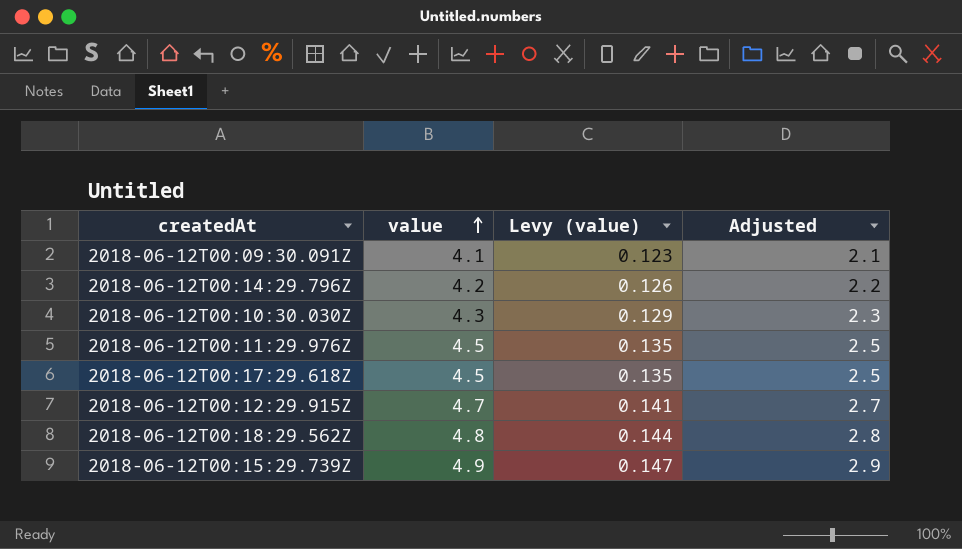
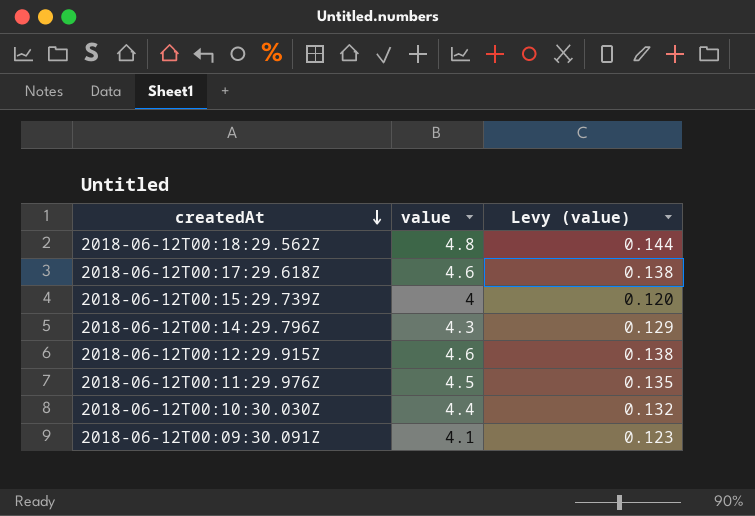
row order: value ascending -> createdAt descending
column Adjusted | formula: [value] - 2 -> none
2018-06-12T00:17:29.618Z | value: 4.5 -> 4.6
2018-06-12T00:17:29.618Z | Levy (value): 0.135 -> 0.138
2018-06-12T00:15:29.739Z | value: 4.9 -> 4
2018-06-12T00:15:29.739Z | Levy (value): 0.147 -> 0.120
2018-06-12T00:14:29.796Z | value: 4.2 -> 4.3
2018-06-12T00:14:29.796Z | Levy (value): 0.126 -> 0.129
2018-06-12T00:12:29.915Z | value: 4.7 -> 4.6
2018-06-12T00:12:29.915Z | Levy (value): 0.141 -> 0.138
2018-06-12T00:10:30.030Z | value: 4.3 -> 4.4
2018-06-12T00:10:30.030Z | Levy (value): 0.129 -> 0.132

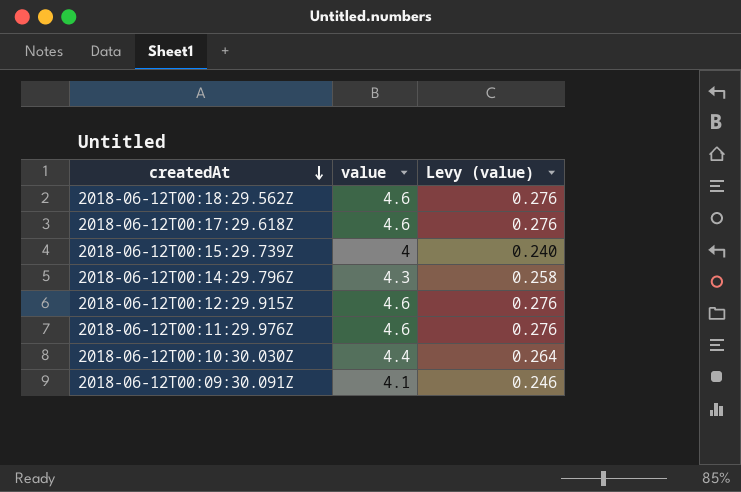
column Levy (value) | formula: [value] * 0.03 -> [value] * 0.06
2018-06-12T00:18:29.562Z | value: 4.8 -> 4.6
2018-06-12T00:11:29.976Z | value: 4.5 -> 4.6

